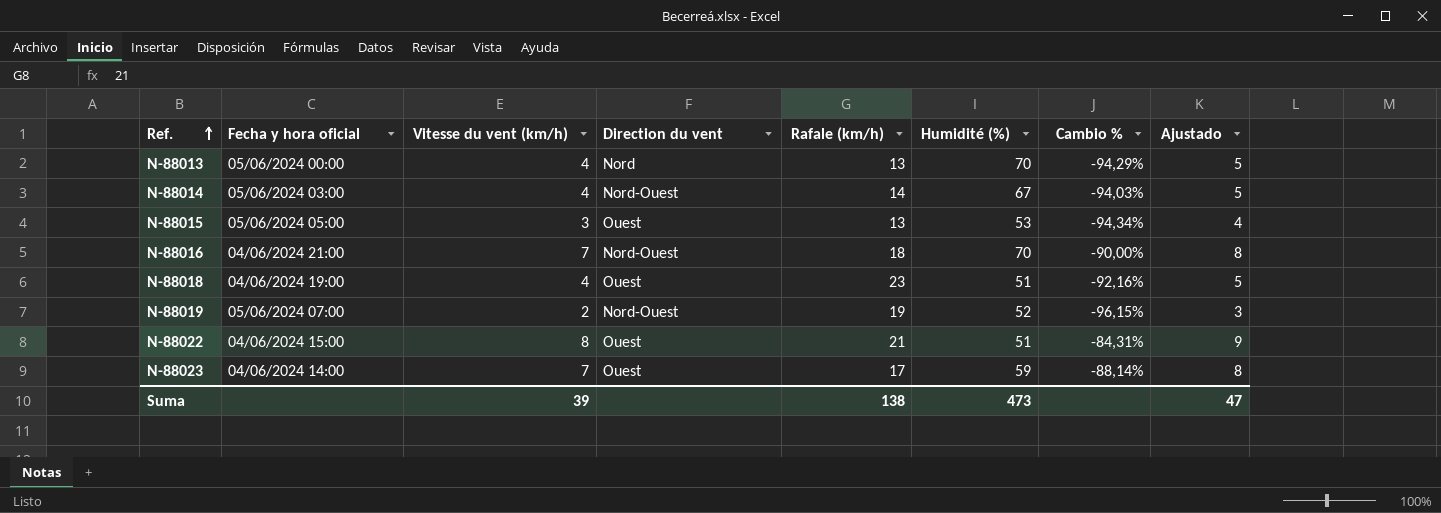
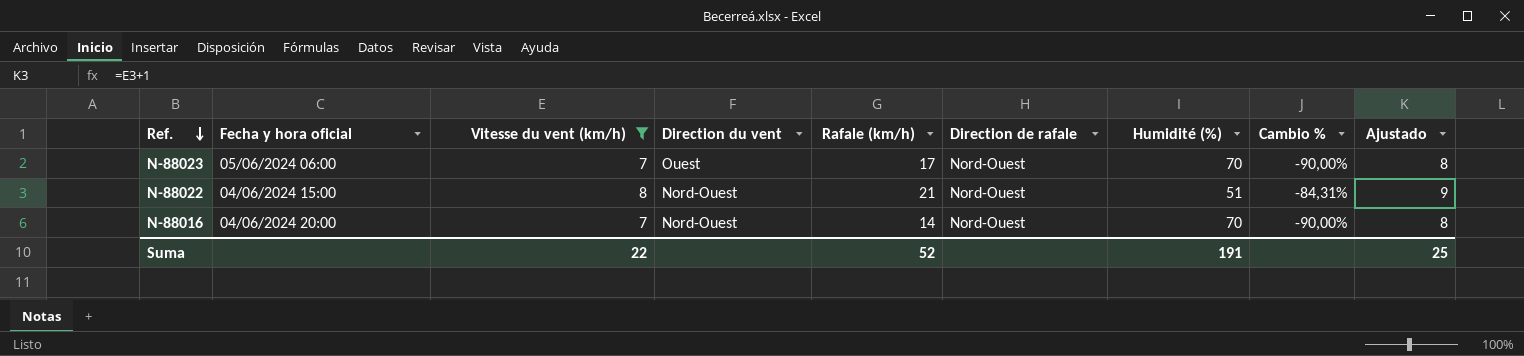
filter: none -> Vitesse du vent (km/h) >= 7
row order: Ref. ascending -> Ref. descending
column Direction de rafale | position: none -> 6
N-88023 | Fecha y hora oficial: 04/06/2024 14:00 -> 05/06/2024 06:00
N-88023 | Humidité (%): 59 -> 70
N-88023 | Cambio %: -88,14% -> -90,00%
N-88022 | Direction du vent: Ouest -> Nord-Ouest
N-88016 | Fecha y hora oficial: 04/06/2024 21:00 -> 04/06/2024 20:00
N-88016 | Rafale (km/h): 18 -> 14
Suma | Vitesse du vent (km/h): 39 -> 22
Suma | Rafale (km/h): 138 -> 52
Suma | Humidité (%): 473 -> 191
Suma | Ajustado: 47 -> 25

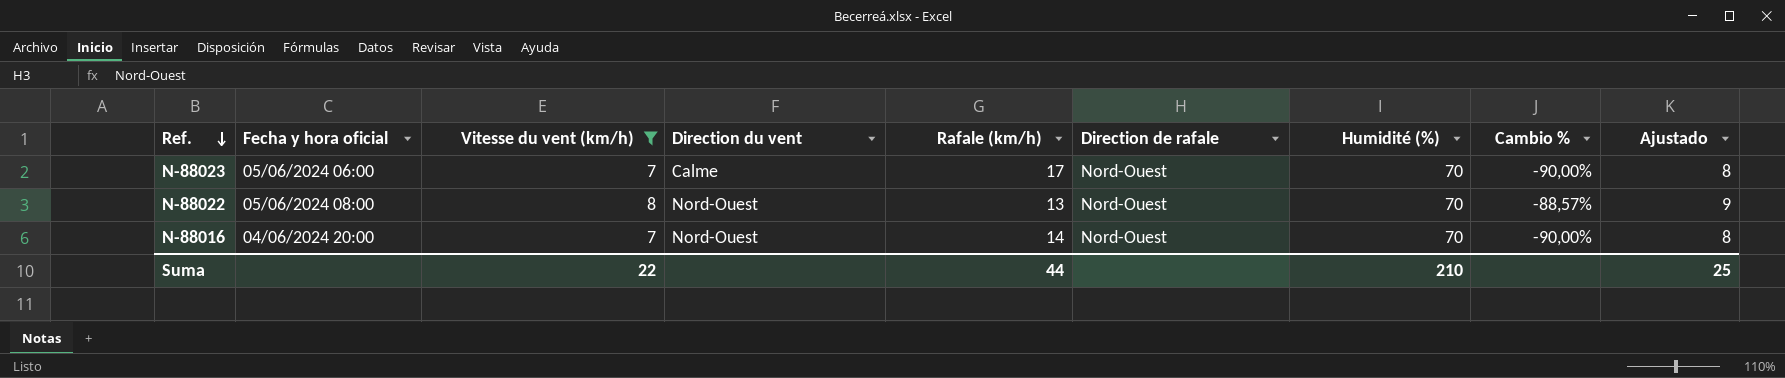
N-88023 | Direction du vent: Ouest -> Calme
N-88022 | Fecha y hora oficial: 04/06/2024 15:00 -> 05/06/2024 08:00
N-88022 | Rafale (km/h): 21 -> 13
N-88022 | Humidité (%): 51 -> 70
N-88022 | Cambio %: -84,31% -> -88,57%
Suma | Rafale (km/h): 52 -> 44
Suma | Humidité (%): 191 -> 210

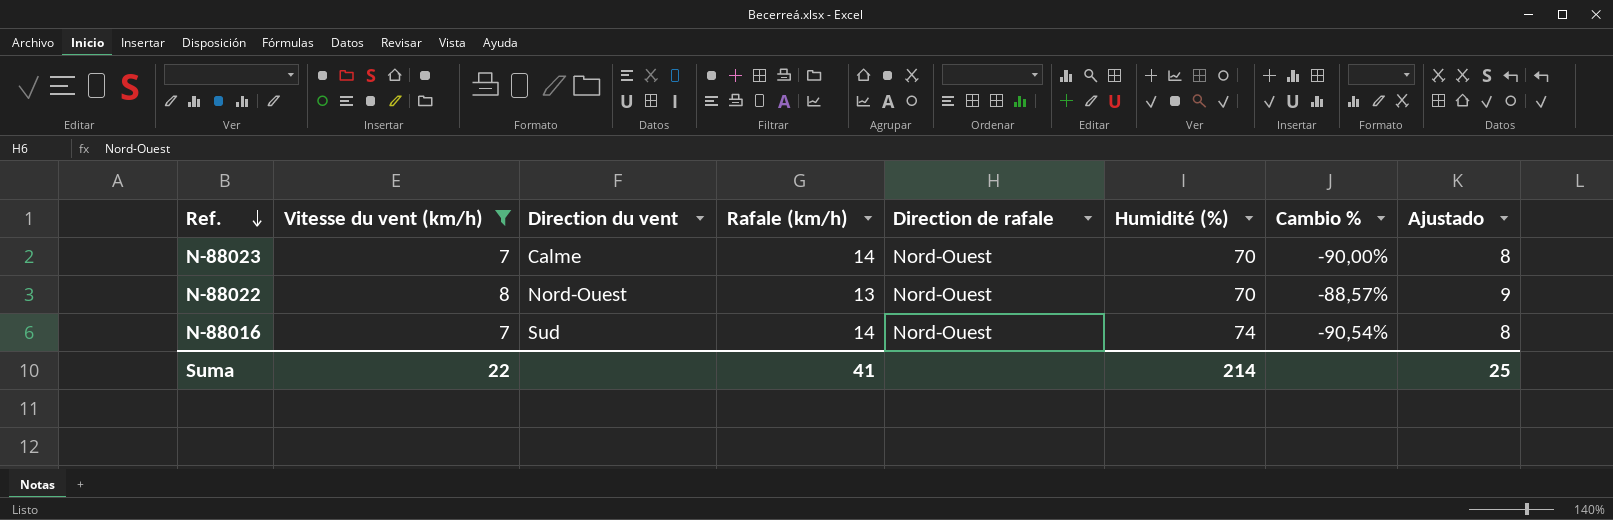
column Fecha y hora oficial | position: 2 -> none
N-88023 | Rafale (km/h): 17 -> 14
N-88016 | Direction du vent: Nord-Ouest -> Sud
N-88016 | Humidité (%): 70 -> 74
N-88016 | Cambio %: -90,00% -> -90,54%
Suma | Rafale (km/h): 44 -> 41
Suma | Humidité (%): 210 -> 214

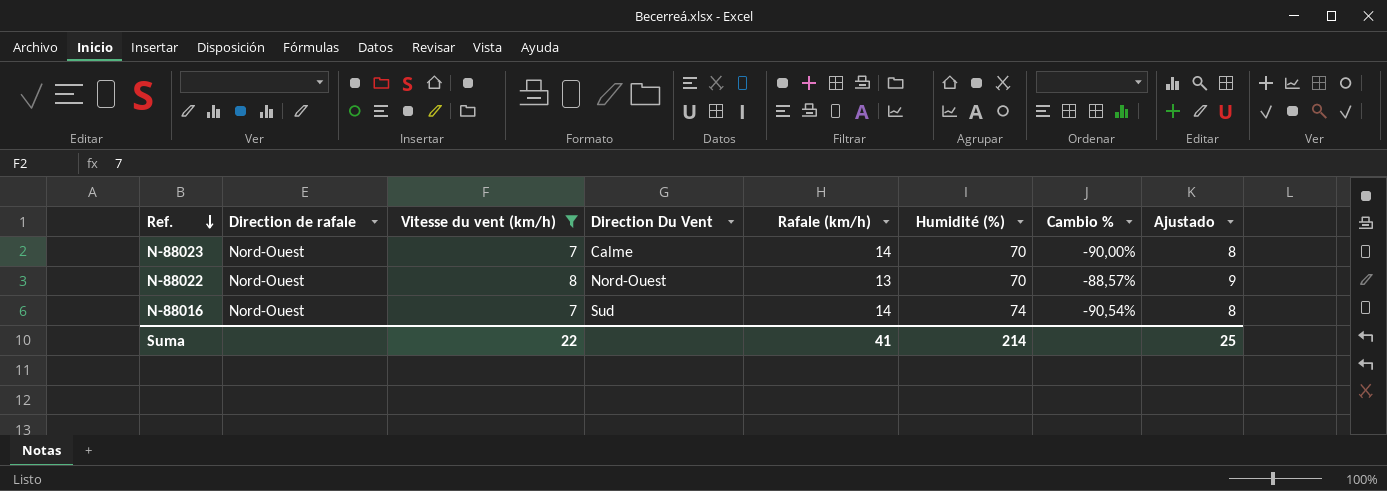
column Direction de rafale | position: 5 -> 2
column name: Direction du vent -> Direction Du Vent

